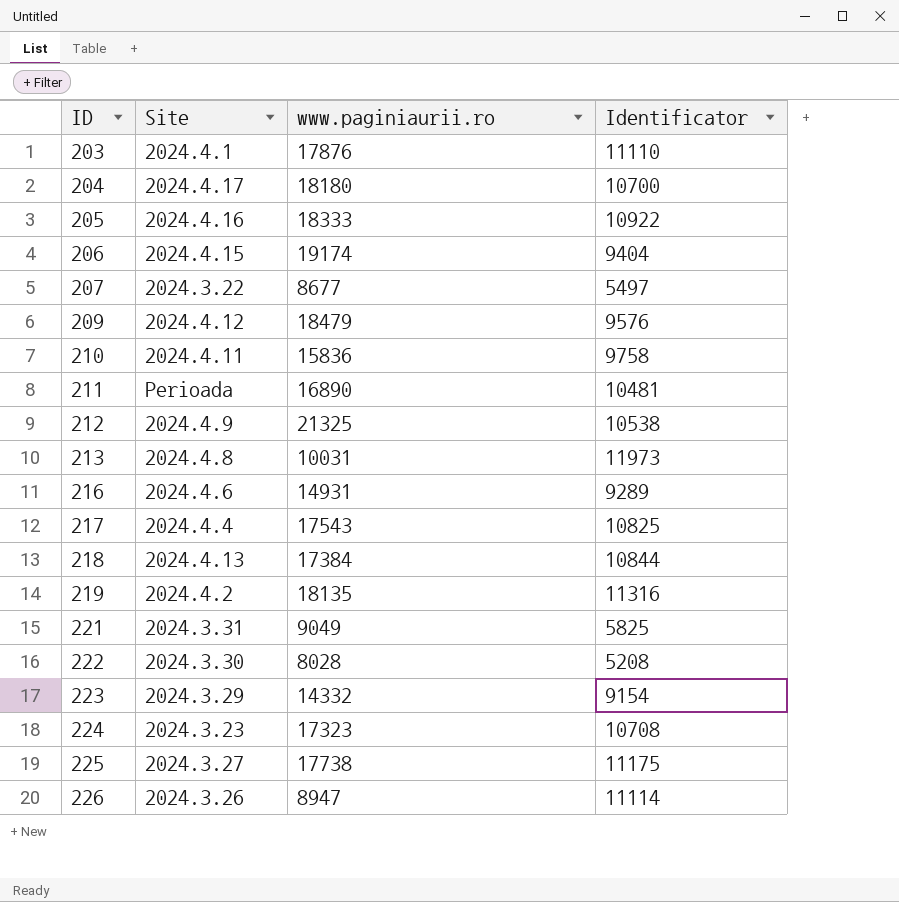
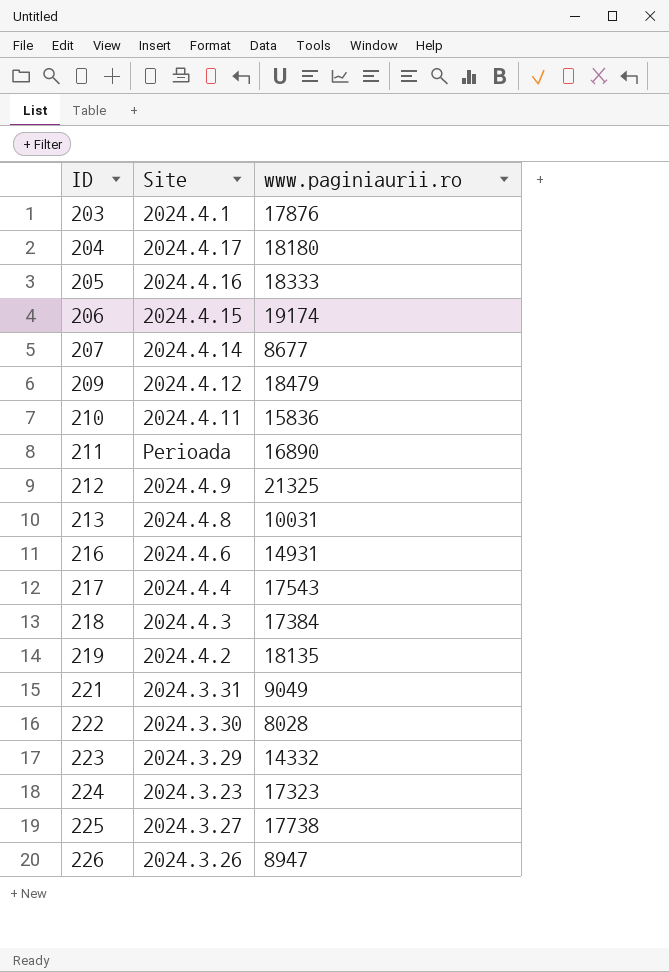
column Identificator | position: 4 -> none
207 | Site: 2024.3.22 -> 2024.4.14
218 | Site: 2024.4.13 -> 2024.4.3

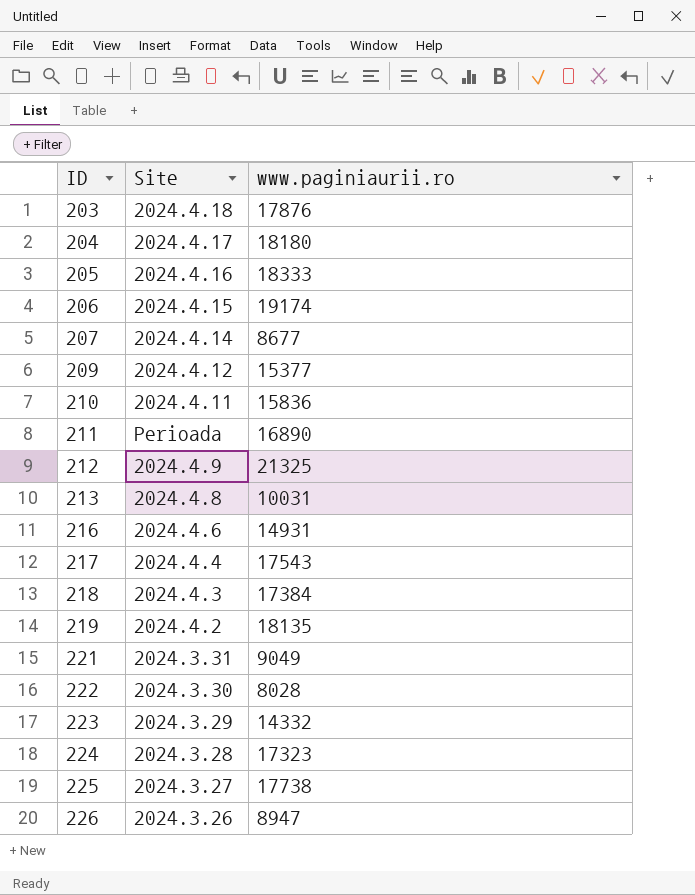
203 | Site: 2024.4.1 -> 2024.4.18
209 | www.paginiaurii.ro: 18479 -> 15377
224 | Site: 2024.3.23 -> 2024.3.28

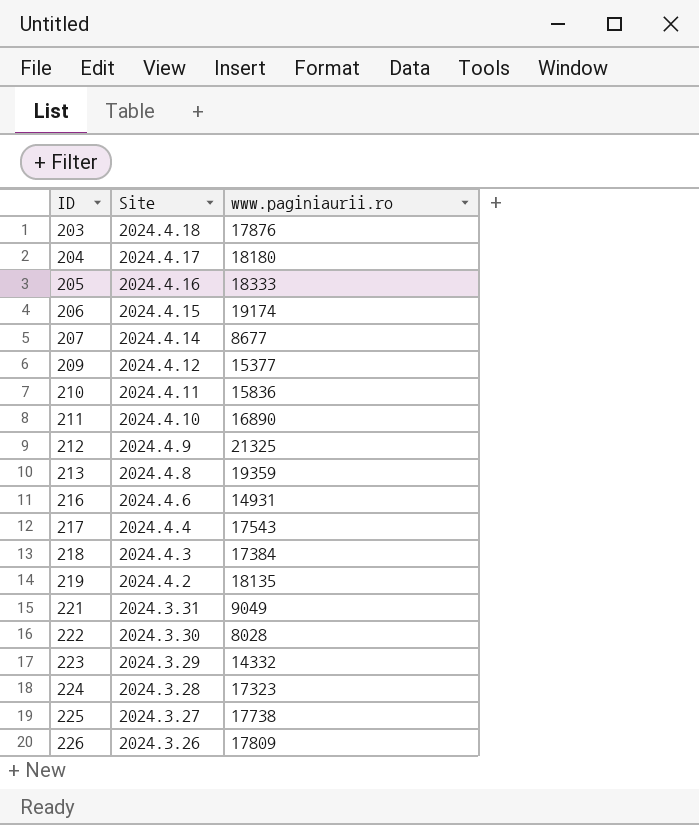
211 | Site: Perioada -> 2024.4.10
213 | www.paginiaurii.ro: 10031 -> 19359
226 | www.paginiaurii.ro: 8947 -> 17809

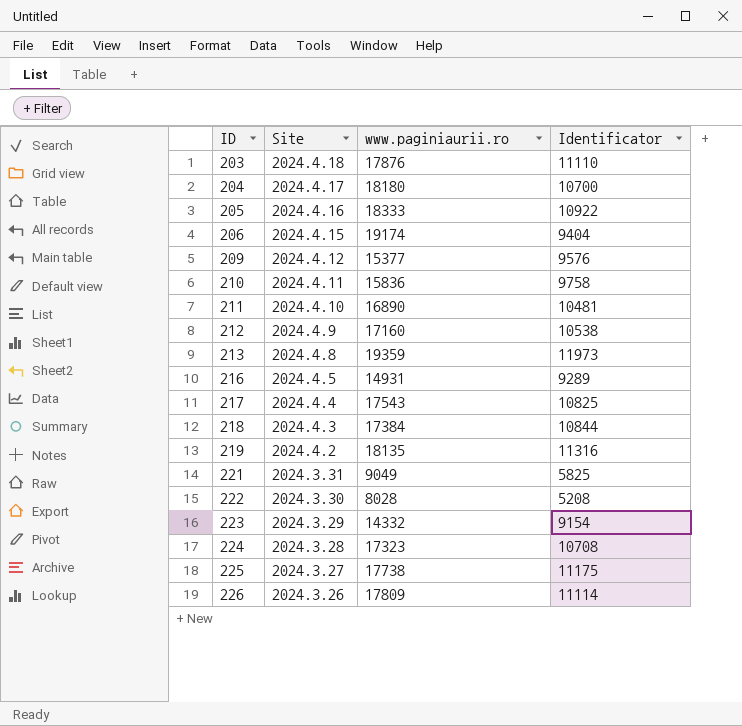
column Identificator | position: none -> 4
row 207: 2024.4.14 | 8677 -> none
212 | www.paginiaurii.ro: 21325 -> 17160
216 | Site: 2024.4.6 -> 2024.4.5

